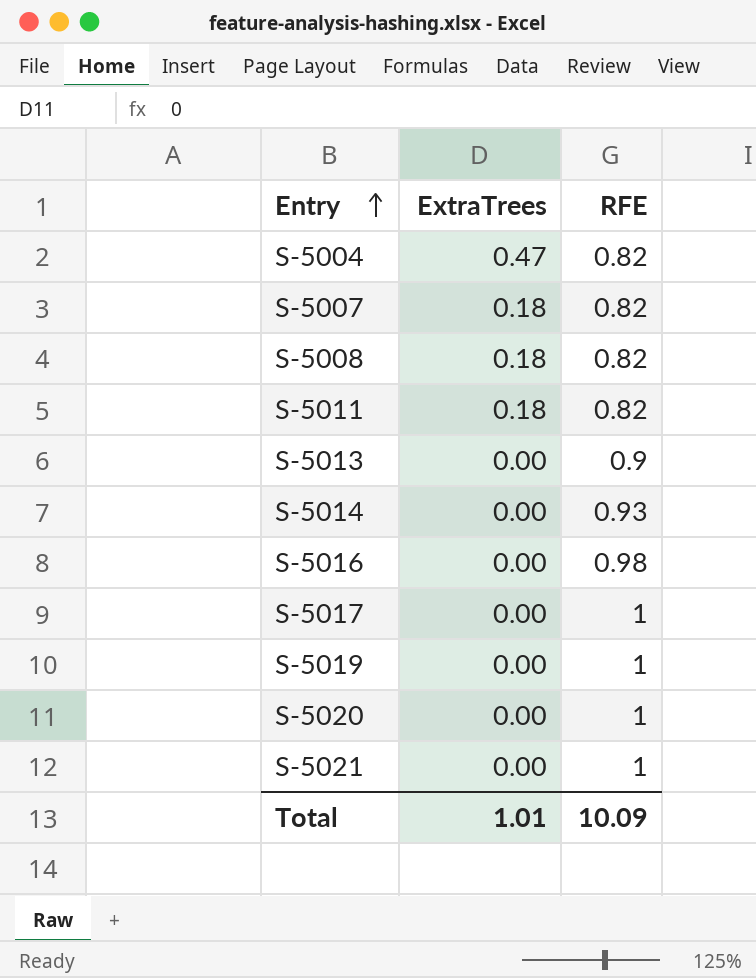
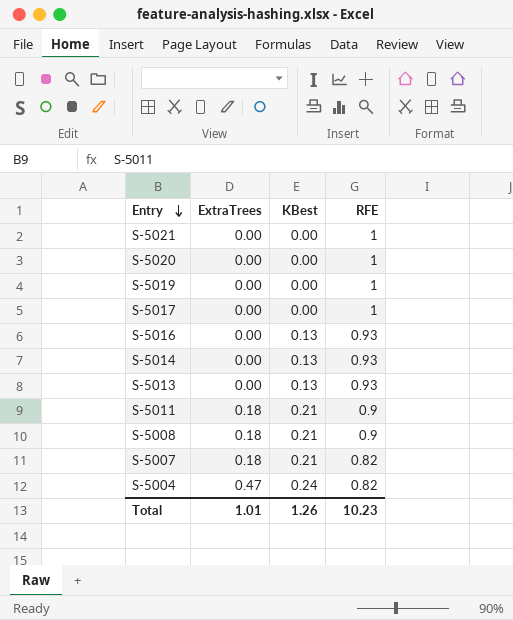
row order: Entry ascending -> Entry descending
column KBest | position: none -> 3
S-5016 | RFE: 0.98 -> 0.93
S-5013 | RFE: 0.9 -> 0.93
S-5011 | RFE: 0.82 -> 0.9
S-5008 | RFE: 0.82 -> 0.9
Total | RFE: 10.09 -> 10.23

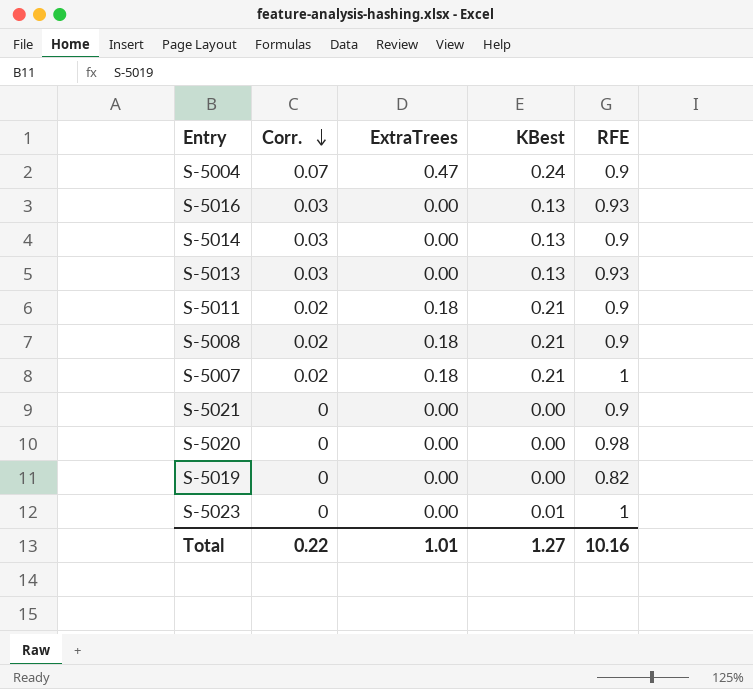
row order: Entry descending -> Corr. descending
column Corr. | position: none -> 2
row S-5017: 0.00 | 0.00 | 1 -> none
S-5004 | RFE: 0.82 -> 0.9
S-5014 | RFE: 0.93 -> 0.9
S-5007 | RFE: 0.82 -> 1
S-5021 | RFE: 1 -> 0.9
S-5020 | RFE: 1 -> 0.98
S-5019 | RFE: 1 -> 0.82
row S-5023: none -> 0 | 0.00 | 0.01 | 1
Total | KBest: 1.26 -> 1.27
Total | RFE: 10.23 -> 10.16

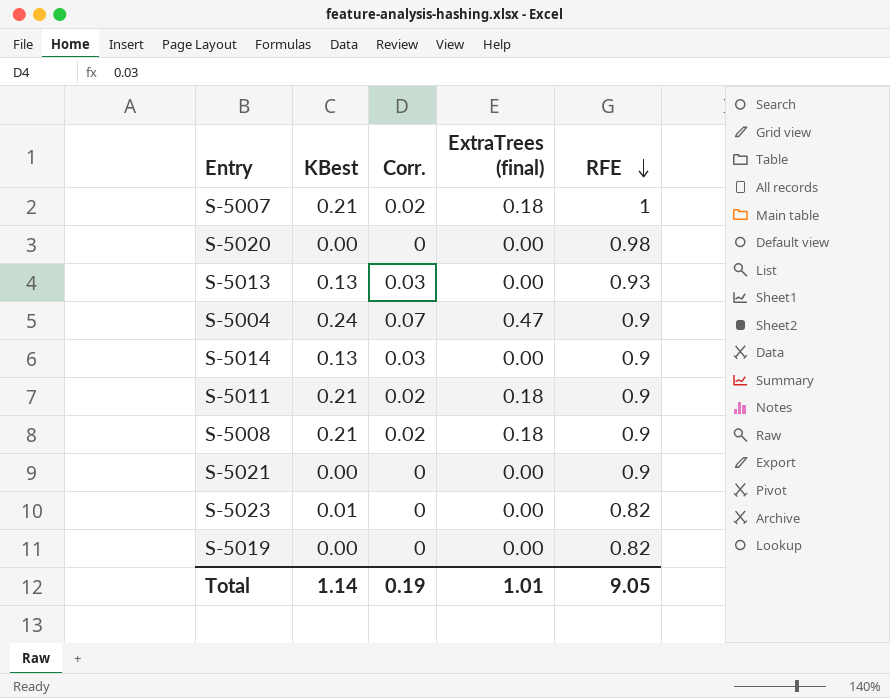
row order: Corr. descending -> RFE descending
column KBest | position: 4 -> 2
column name: ExtraTrees -> ExtraTrees (final)
row S-5016: 0.03 | 0.00 | 0.13 | 0.93 -> none
S-5023 | RFE: 1 -> 0.82
Total | KBest: 1.27 -> 1.14
Total | Corr.: 0.22 -> 0.19
Total | RFE: 10.16 -> 9.05

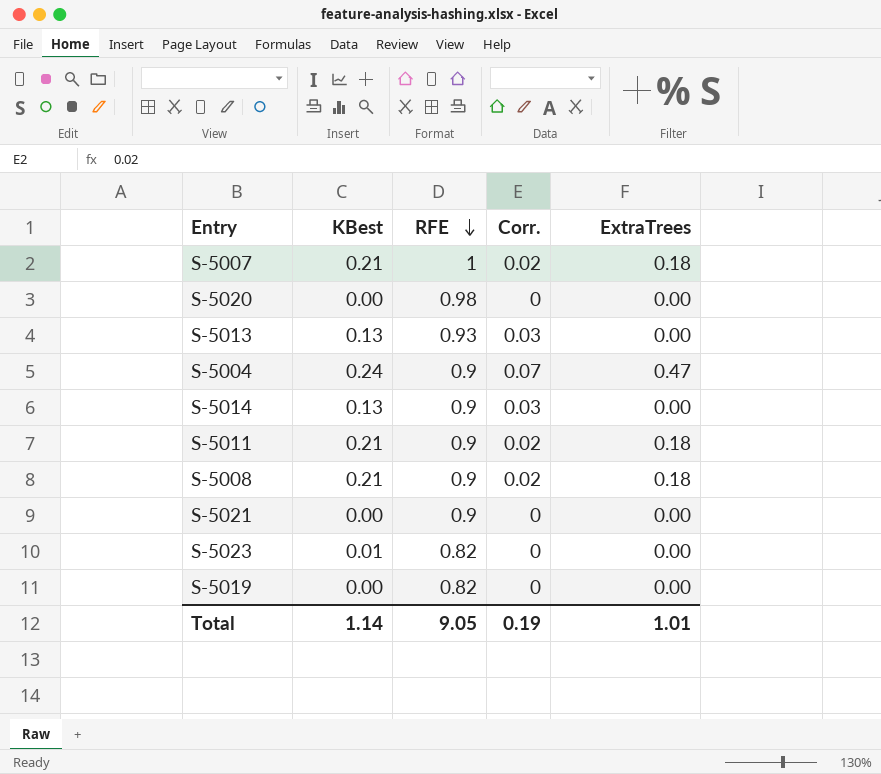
column RFE | position: 5 -> 3
column name: ExtraTrees (final) -> ExtraTrees

